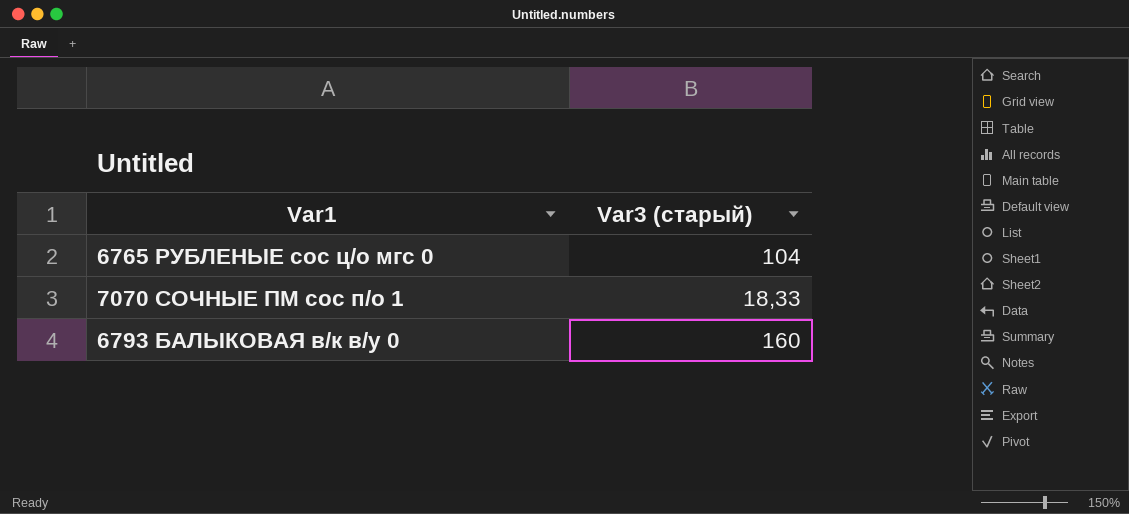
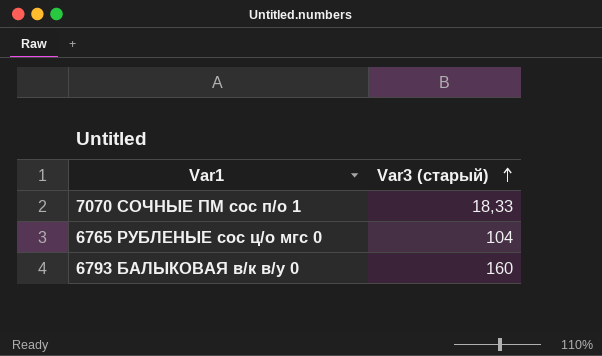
row order: none -> Var3 (старый) ascending

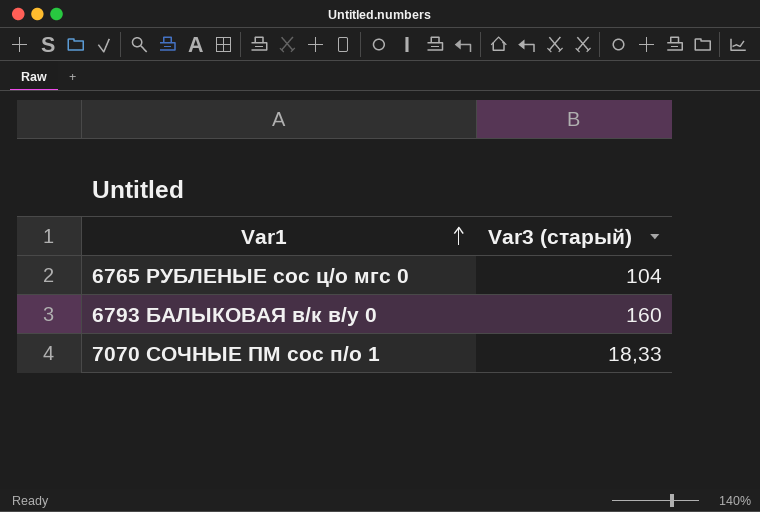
row order: Var3 (старый) ascending -> Var1 ascending

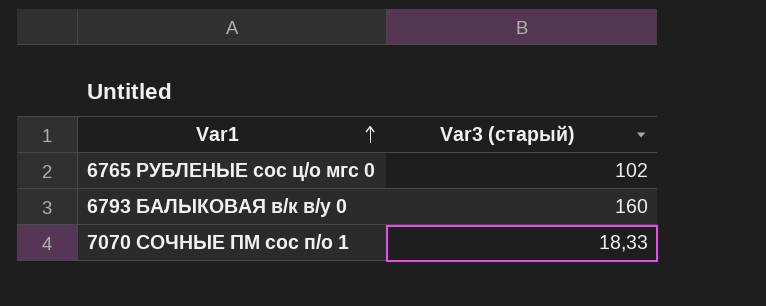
6765 РУБЛЕНЫЕ сос ц/о мгс 0 | Var3 (старый): 104 -> 102

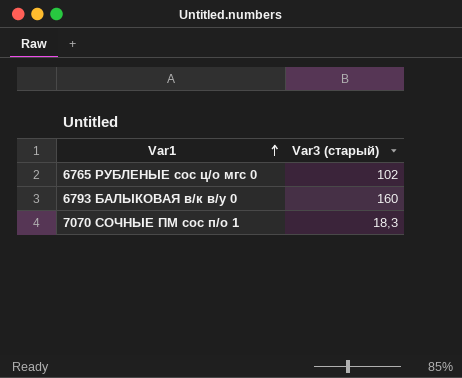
7070 СОЧНЫЕ ПМ сос п/о 1 | Var3 (старый): 18,33 -> 18,3

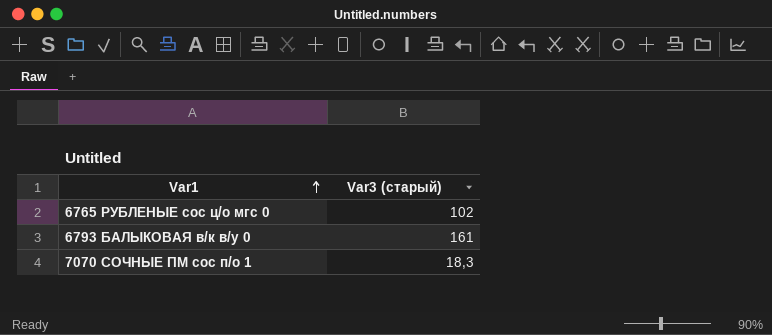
6793 БАЛЫКОВАЯ в/к в/у 0 | Var3 (старый): 160 -> 161

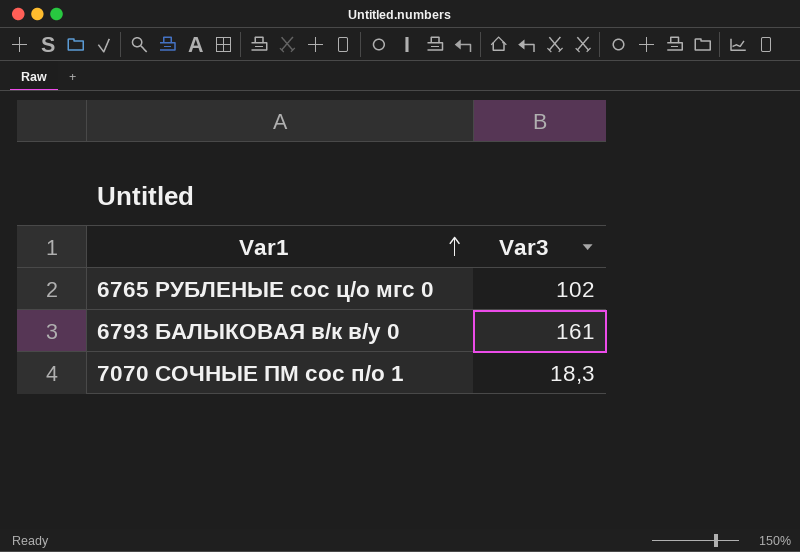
column name: Var3 (старый) -> Var3

